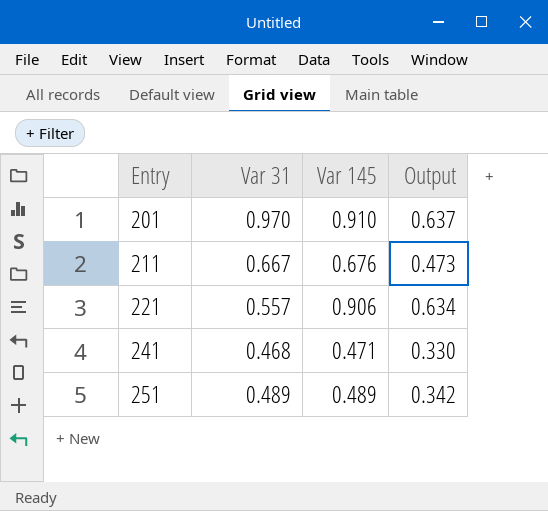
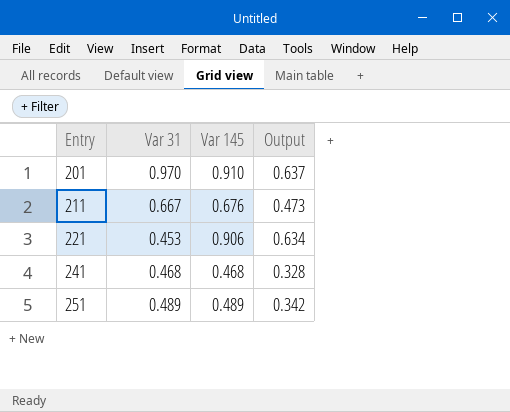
221 | Var 31: 0.557 -> 0.453
241 | Var 145: 0.471 -> 0.468
241 | Output: 0.330 -> 0.328

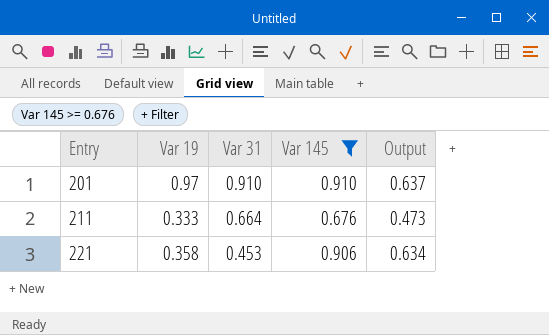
filter: none -> Var 145 >= 0.676
column Var 19 | position: none -> 2
201 | Var 31: 0.970 -> 0.910
211 | Var 31: 0.667 -> 0.664

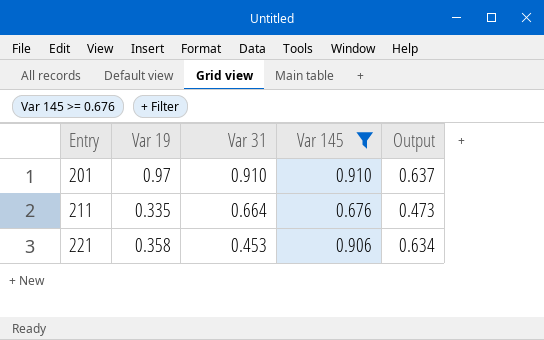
211 | Var 19: 0.333 -> 0.335

